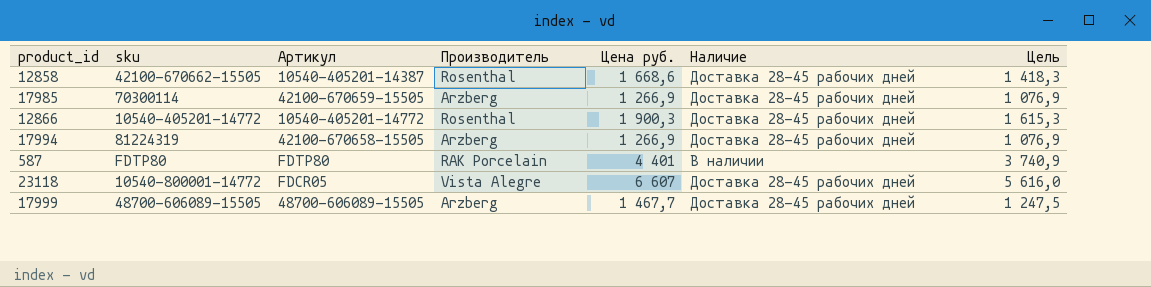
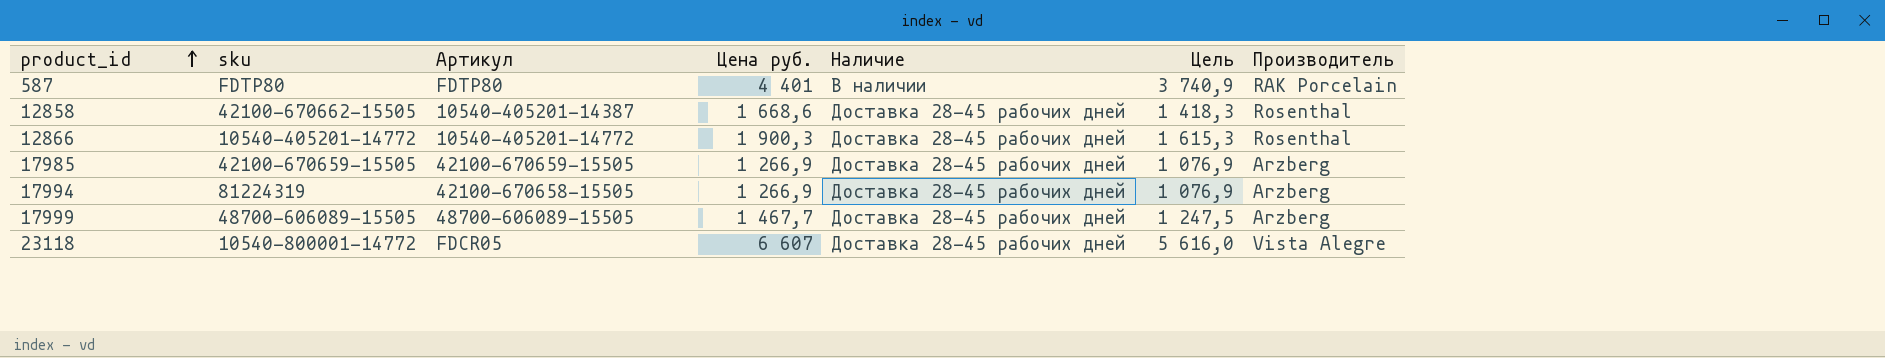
row order: none -> product_id ascending
column Производитель | position: 4 -> 7
17985 | sku: 70300114 -> 42100-670659-15505

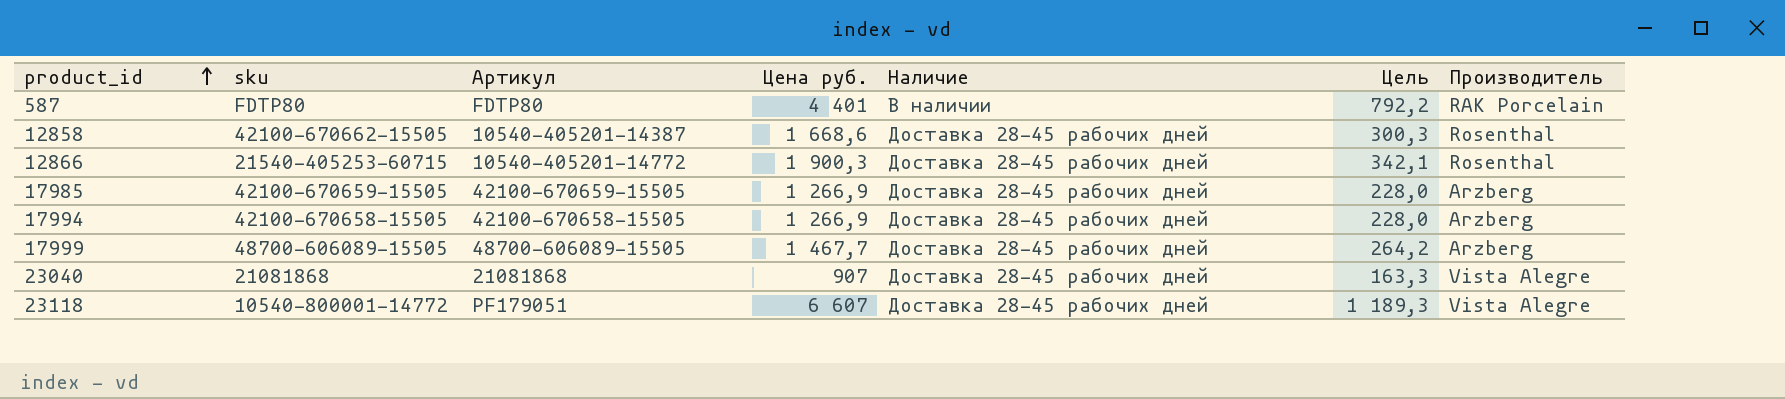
column Цель | formula: [Цена руб.] * 0,85 -> [Цена руб.] * 0,18
12866 | sku: 10540-405201-14772 -> 21540-405253-60715
17994 | sku: 81224319 -> 42100-670658-15505
row 23040: none -> 21081868 | 21081868 | 907 | Доставка 28-45 рабочих дней | 163,3 | Vista Alegre
23118 | Артикул: FDCR05 -> PF179051

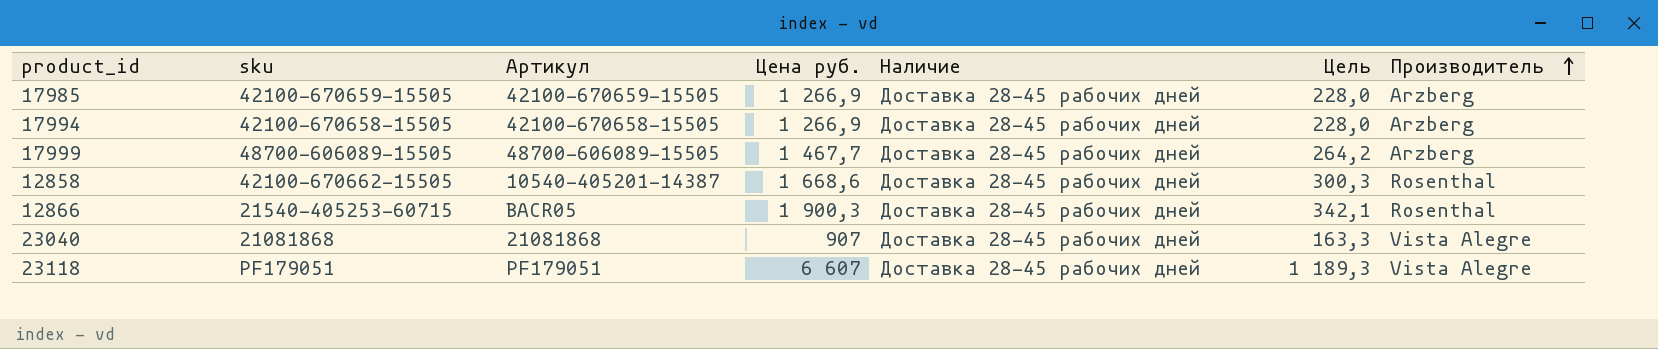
row order: product_id ascending -> Производитель ascending
row 587: FDTP80 | FDTP80 | 4 401 | В наличии | 792,2 | RAK Porcelain -> none
12866 | Артикул: 10540-405201-14772 -> BACR05
23118 | sku: 10540-800001-14772 -> PF179051

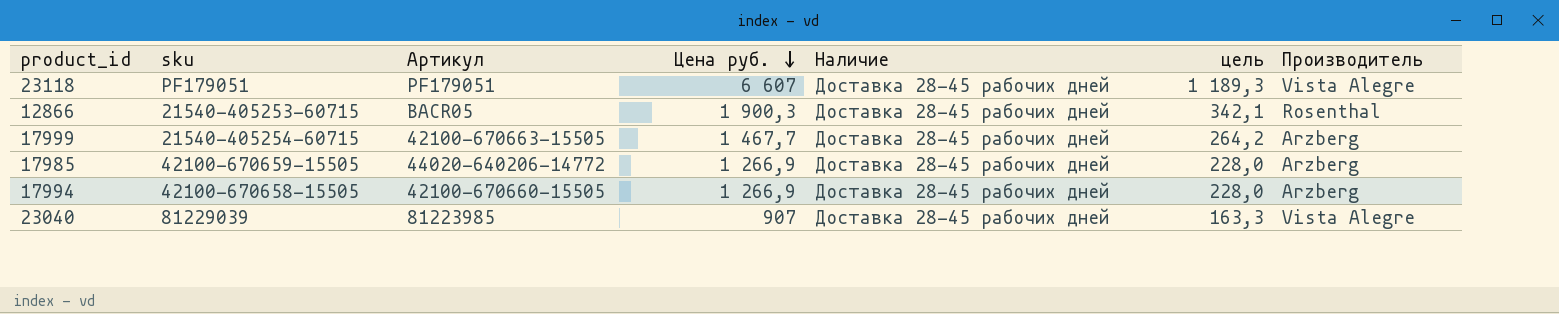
row order: Производитель ascending -> Цена руб. descending
column name: Цель -> цель
row 12858: 42100-670662-15505 | 10540-405201-14387 | 1 668,6 | Доставка 28-45 рабочих дней | 300,3 | Rosenthal -> none
17999 | sku: 48700-606089-15505 -> 21540-405254-60715
17999 | Артикул: 48700-606089-15505 -> 42100-670663-15505
17985 | Артикул: 42100-670659-15505 -> 44020-640206-14772
17994 | Артикул: 42100-670658-15505 -> 42100-670660-15505
23040 | sku: 21081868 -> 81229039
23040 | Артикул: 21081868 -> 81223985

